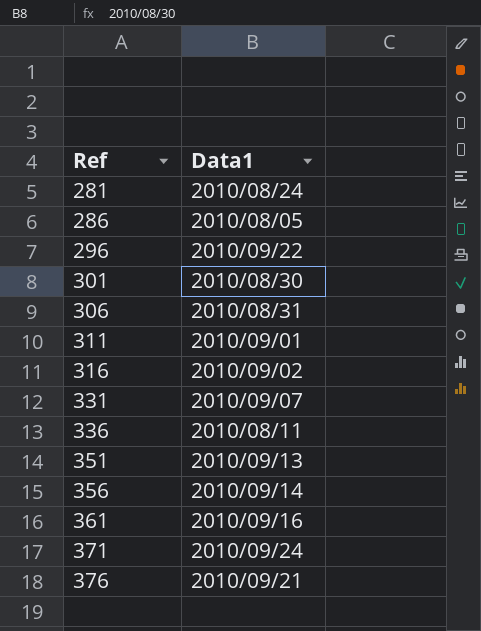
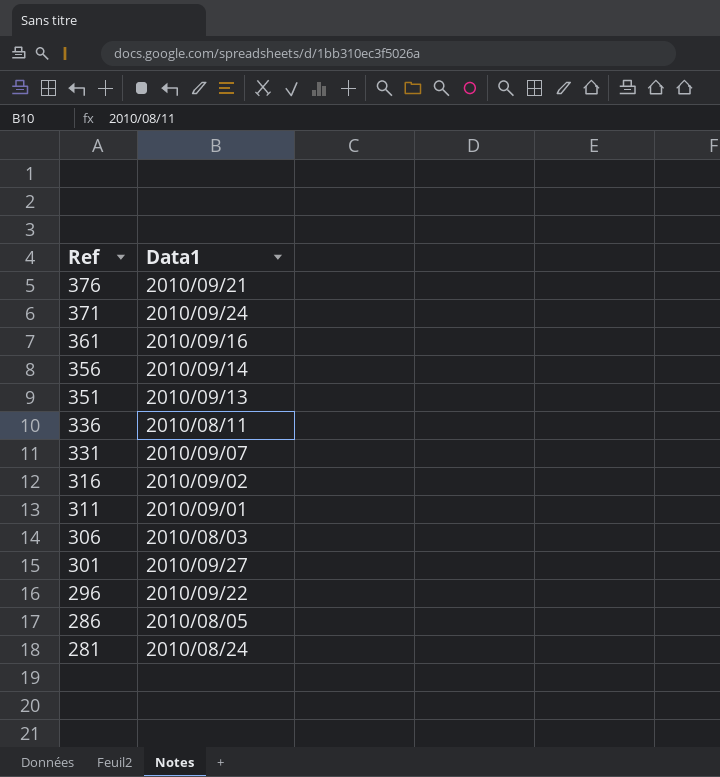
row order: Ref ascending -> Ref descending
306 | Data1: 2010/08/31 -> 2010/08/03
301 | Data1: 2010/08/30 -> 2010/09/27

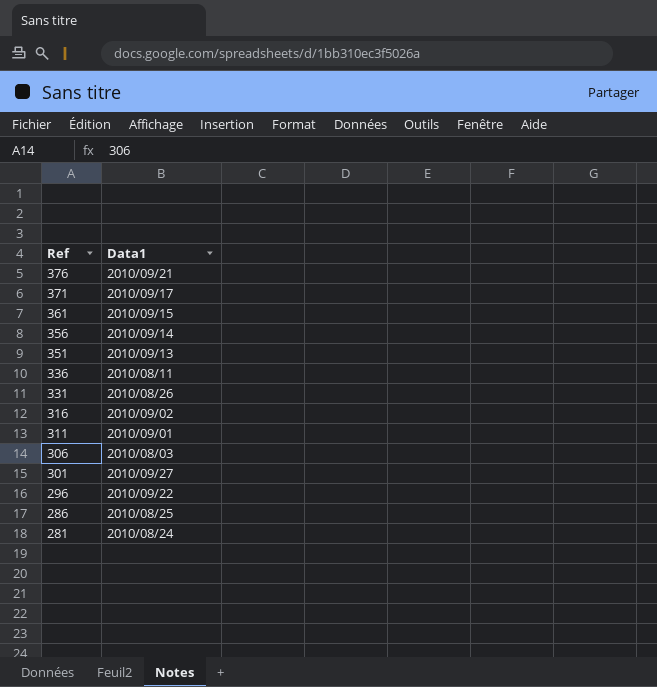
371 | Data1: 2010/09/24 -> 2010/09/17
361 | Data1: 2010/09/16 -> 2010/09/15
331 | Data1: 2010/09/07 -> 2010/08/26
286 | Data1: 2010/08/05 -> 2010/08/25

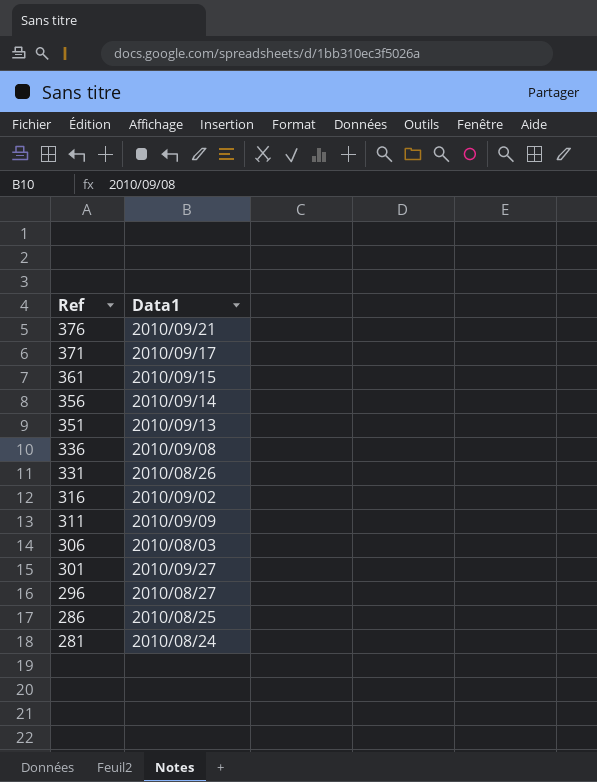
336 | Data1: 2010/08/11 -> 2010/09/08
311 | Data1: 2010/09/01 -> 2010/09/09
296 | Data1: 2010/09/22 -> 2010/08/27

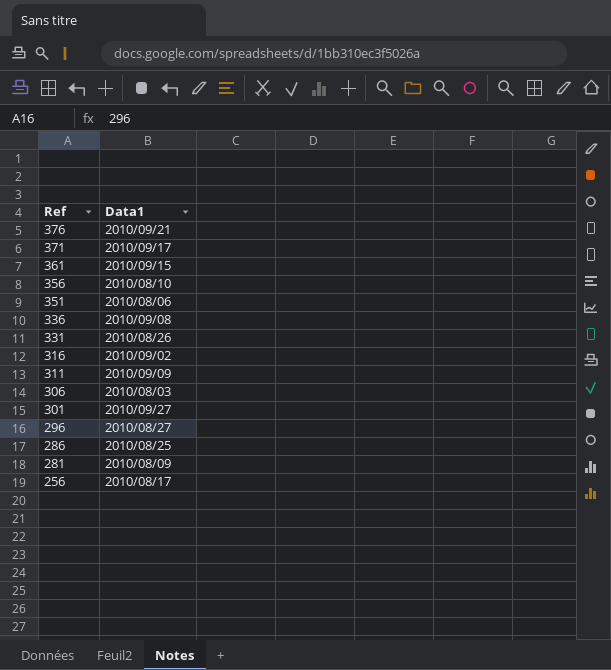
356 | Data1: 2010/09/14 -> 2010/08/10
351 | Data1: 2010/09/13 -> 2010/08/06
281 | Data1: 2010/08/24 -> 2010/08/09
row 256: none -> 2010/08/17

